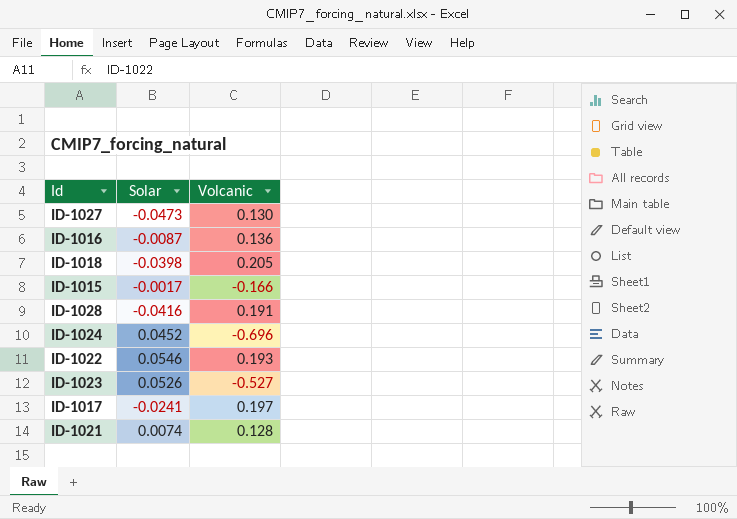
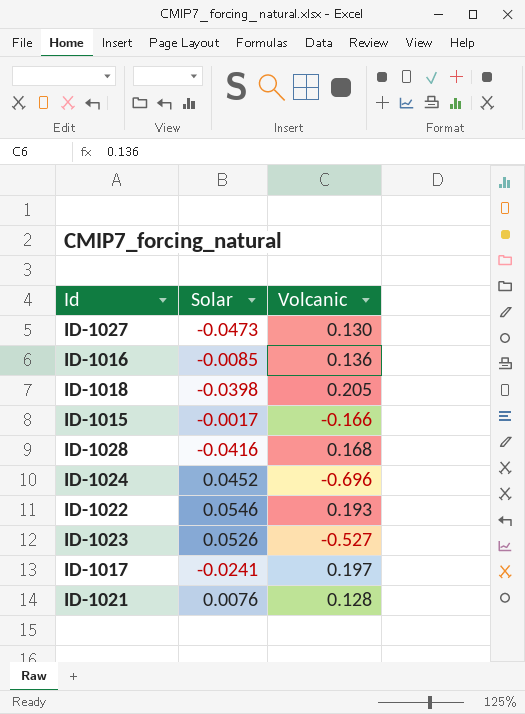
ID-1016 | Solar: -0.0087 -> -0.0085
ID-1028 | Volcanic: 0.191 -> 0.168
ID-1021 | Solar: 0.0074 -> 0.0076

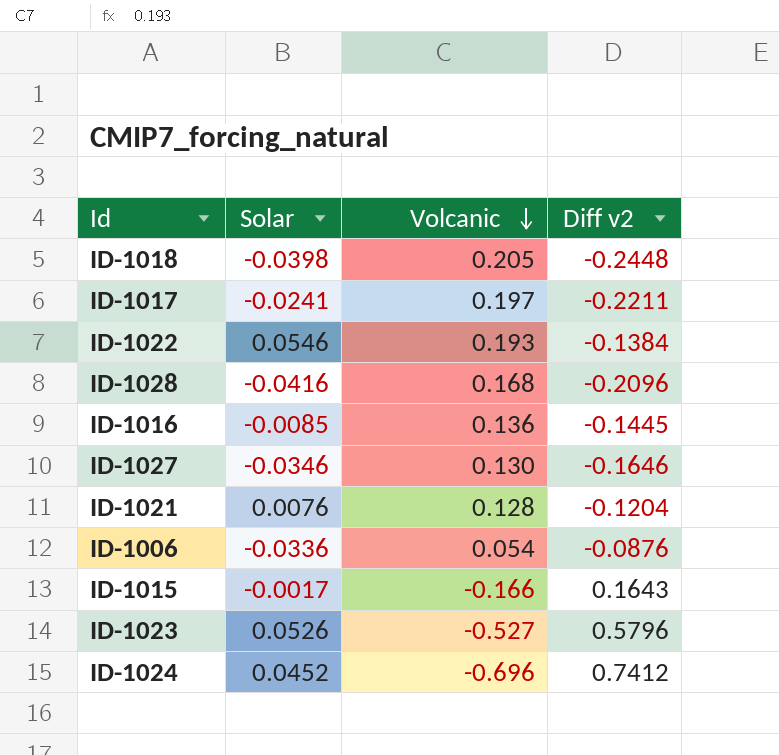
row order: none -> Volcanic descending
column Diff v2 | formula: none -> [Solar] - [Volcanic]
ID-1027 | Solar: -0.0473 -> -0.0346
row ID-1006: none -> -0.0336 | 0.054 | -0.0876

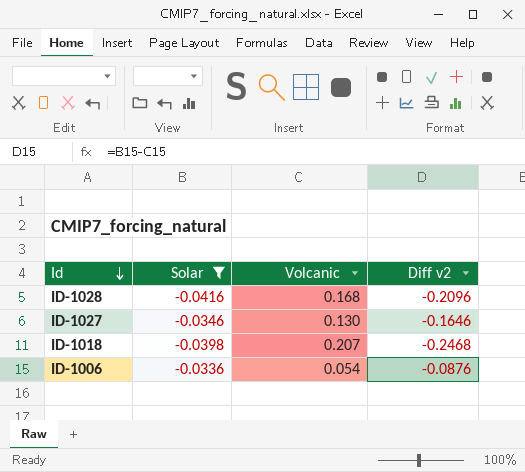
filter: none -> Solar <= -0.0336
row order: Volcanic descending -> Id descending
ID-1018 | Volcanic: 0.205 -> 0.207
ID-1018 | Diff v2: -0.2448 -> -0.2468

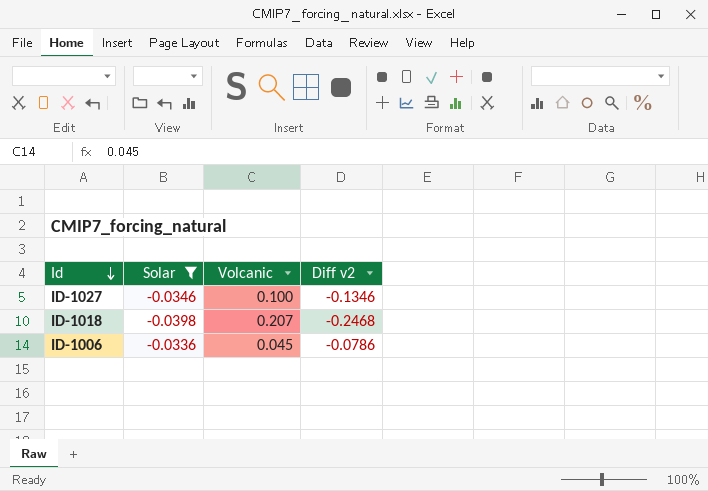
row ID-1028: -0.0416 | 0.168 | -0.2096 -> none
ID-1027 | Volcanic: 0.130 -> 0.100
ID-1027 | Diff v2: -0.1646 -> -0.1346
ID-1006 | Volcanic: 0.054 -> 0.045
ID-1006 | Diff v2: -0.0876 -> -0.0786

